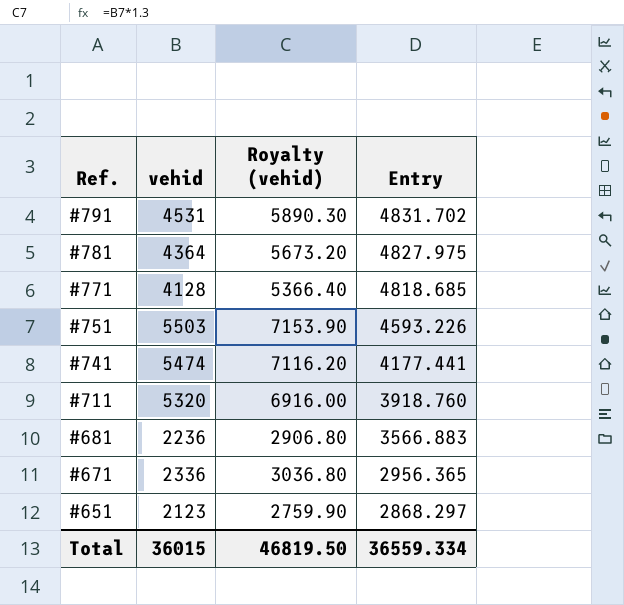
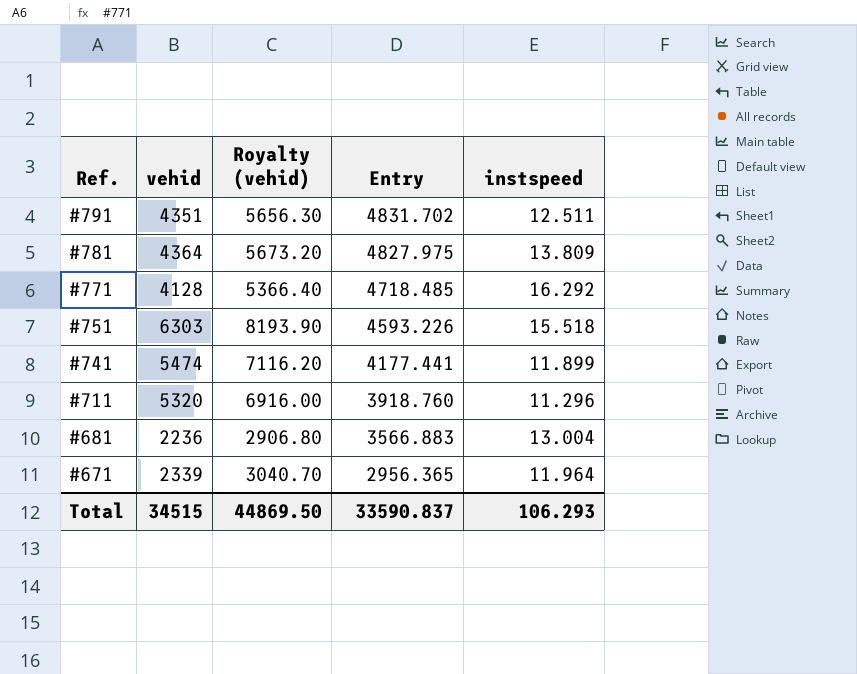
column instspeed | position: none -> 5
row #651: 2123 | 2759.90 | 2868.297 -> none
#791 | vehid: 4531 -> 4351
#791 | Royalty (vehid): 5890.30 -> 5656.30
#771 | Entry: 4818.685 -> 4718.485
#751 | vehid: 5503 -> 6303
#751 | Royalty (vehid): 7153.90 -> 8193.90
#671 | vehid: 2336 -> 2339
#671 | Royalty (vehid): 3036.80 -> 3040.70
Total | vehid: 36015 -> 34515
Total | Royalty (vehid): 46819.50 -> 44869.50
Total | Entry: 36559.334 -> 33590.837

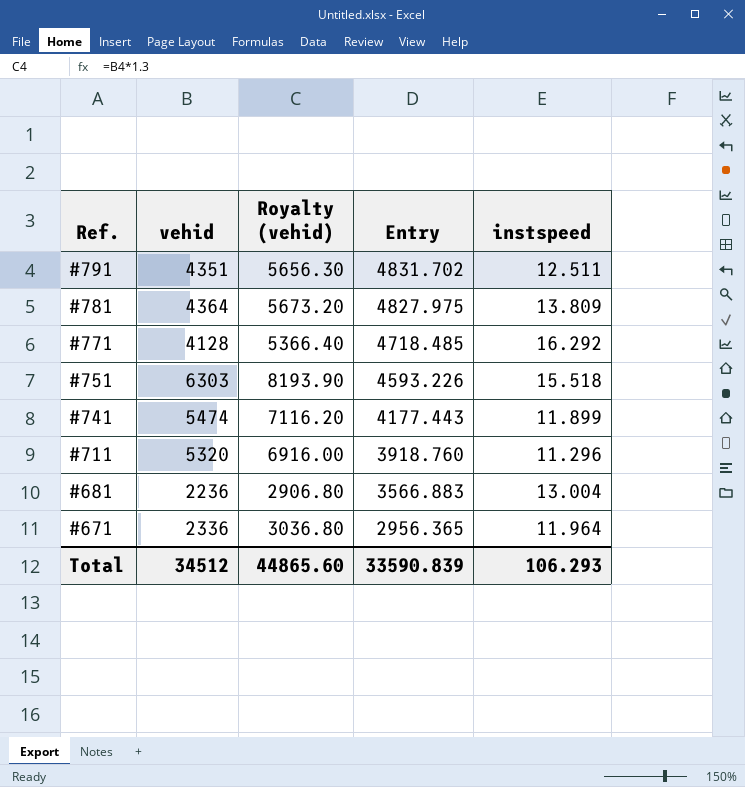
#741 | Entry: 4177.441 -> 4177.443
#671 | vehid: 2339 -> 2336
#671 | Royalty (vehid): 3040.70 -> 3036.80
Total | vehid: 34515 -> 34512
Total | Royalty (vehid): 44869.50 -> 44865.60
Total | Entry: 33590.837 -> 33590.839

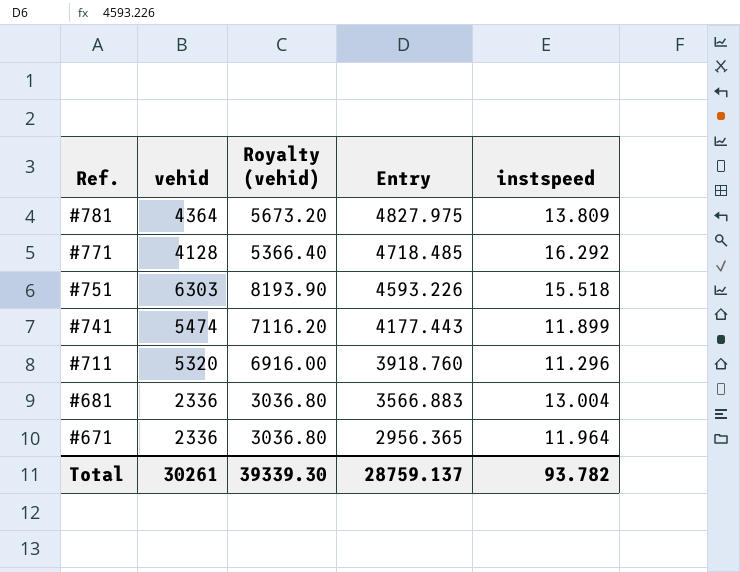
row #791: 4351 | 5656.30 | 4831.702 | 12.511 -> none
#681 | vehid: 2236 -> 2336
#681 | Royalty (vehid): 2906.80 -> 3036.80
Total | vehid: 34512 -> 30261
Total | Royalty (vehid): 44865.60 -> 39339.30
Total | Entry: 33590.839 -> 28759.137
Total | instspeed: 106.293 -> 93.782

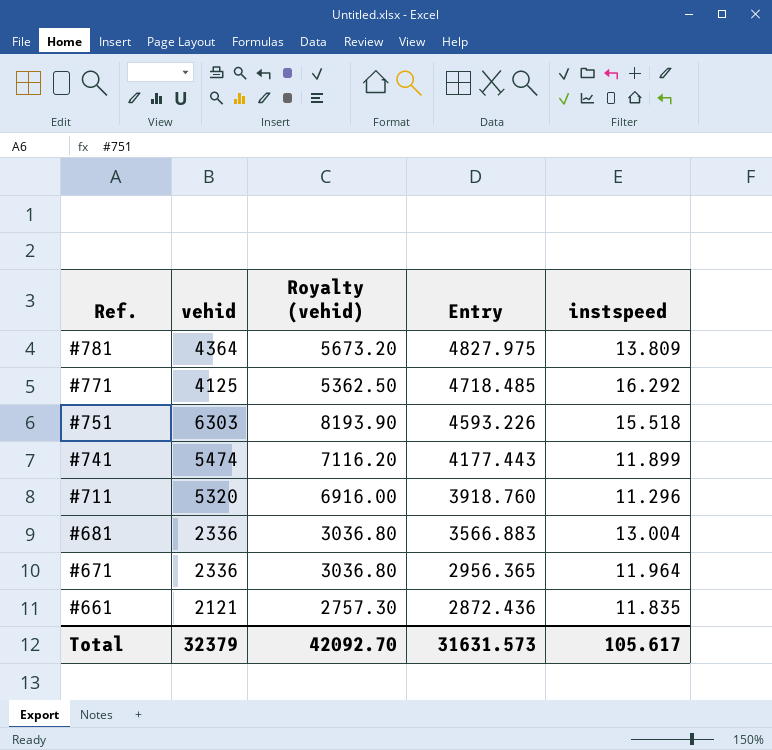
#771 | vehid: 4128 -> 4125
#771 | Royalty (vehid): 5366.40 -> 5362.50
row #661: none -> 2121 | 2757.30 | 2872.436 | 11.835
Total | vehid: 30261 -> 32379
Total | Royalty (vehid): 39339.30 -> 42092.70
Total | Entry: 28759.137 -> 31631.573
Total | instspeed: 93.782 -> 105.617

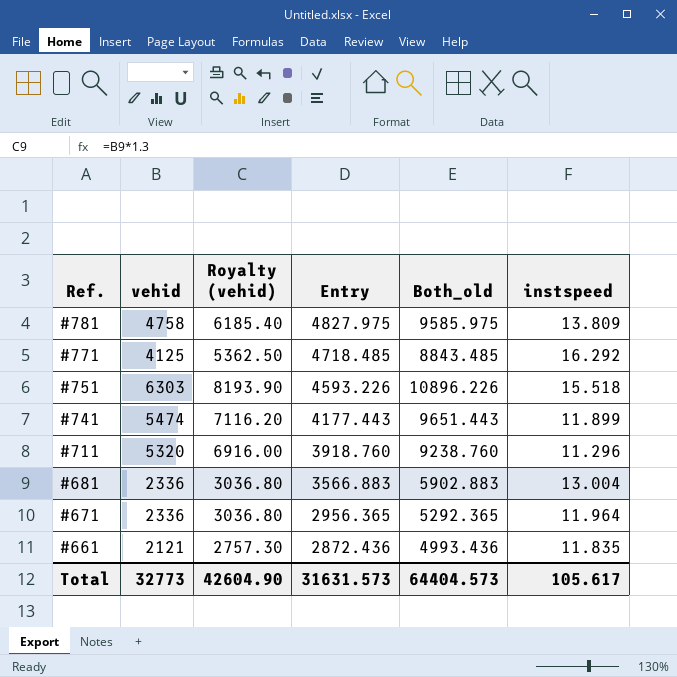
column Both_old | formula: none -> [vehid] + [Entry]
#781 | vehid: 4364 -> 4758
#781 | Royalty (vehid): 5673.20 -> 6185.40
Total | vehid: 32379 -> 32773
Total | Royalty (vehid): 42092.70 -> 42604.90

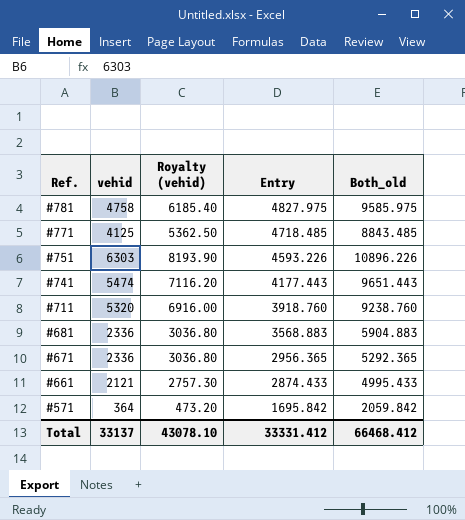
column instspeed | position: 6 -> none
#681 | Entry: 3566.883 -> 3568.883
#681 | Both_old: 5902.883 -> 5904.883
#661 | Entry: 2872.436 -> 2874.433
#661 | Both_old: 4993.436 -> 4995.433
row #571: none -> 364 | 473.20 | 1695.842 | 2059.842
Total | vehid: 32773 -> 33137
Total | Royalty (vehid): 42604.90 -> 43078.10
Total | Entry: 31631.573 -> 33331.412
Total | Both_old: 64404.573 -> 66468.412

